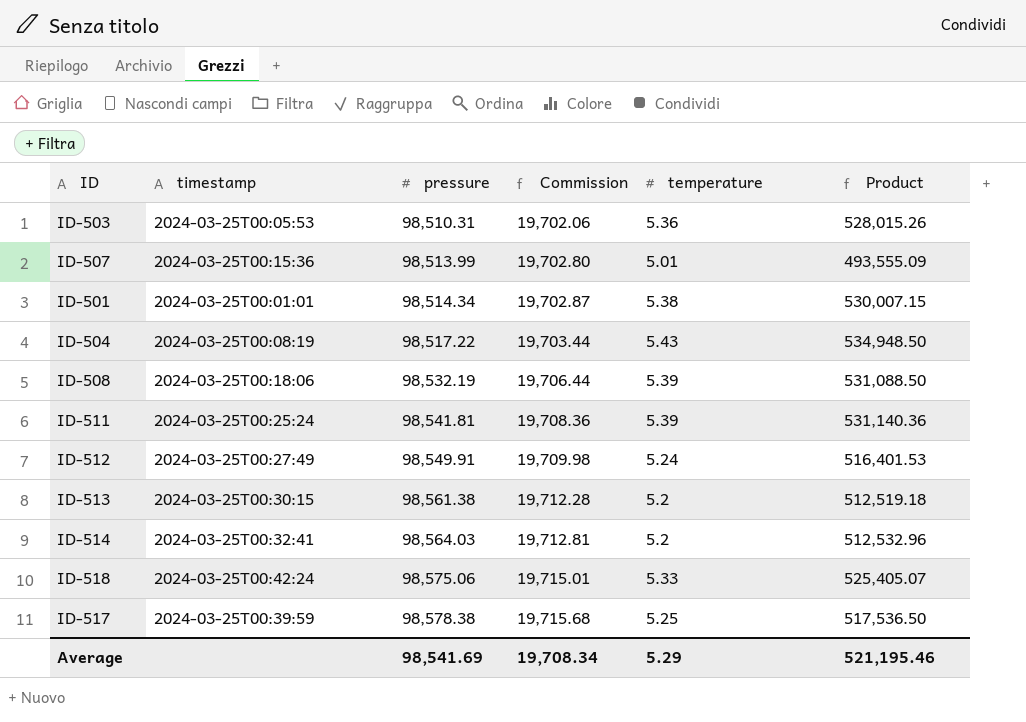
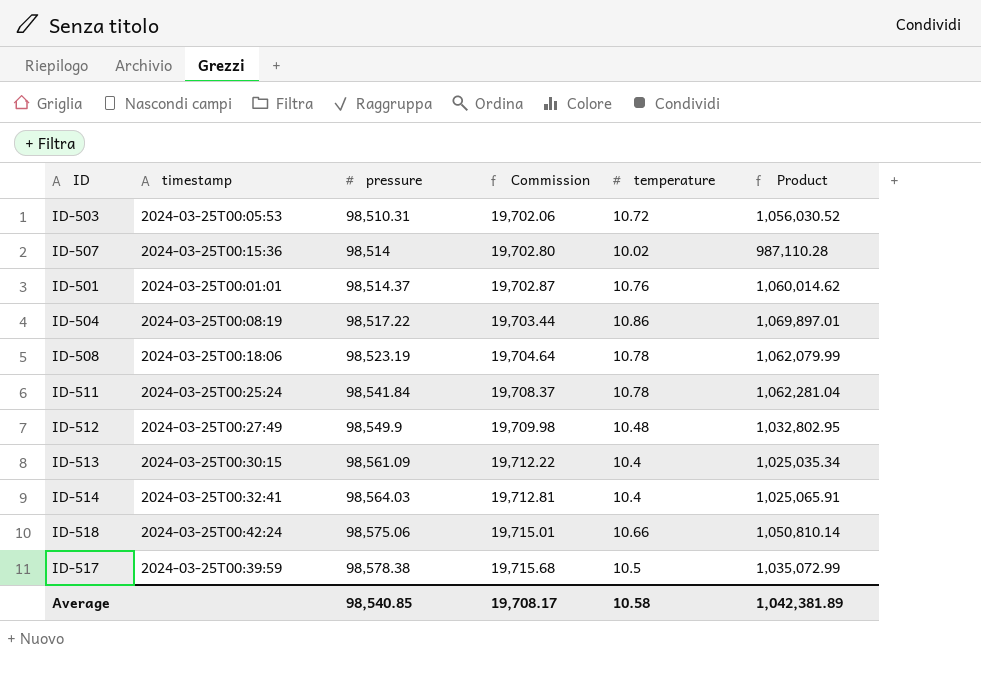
ID-503 | temperature: 5.36 -> 10.72
ID-503 | Product: 528,015.26 -> 1,056,030.52
ID-507 | pressure: 98,513.99 -> 98,514
ID-507 | temperature: 5.01 -> 10.02
ID-507 | Product: 493,555.09 -> 987,110.28
ID-501 | pressure: 98,514.34 -> 98,514.37
ID-501 | temperature: 5.38 -> 10.76
ID-501 | Product: 530,007.15 -> 1,060,014.62
ID-504 | temperature: 5.43 -> 10.86
ID-504 | Product: 534,948.50 -> 1,069,897.01
ID-508 | pressure: 98,532.19 -> 98,523.19
ID-508 | Commission: 19,706.44 -> 19,704.64
ID-508 | temperature: 5.39 -> 10.78
ID-508 | Product: 531,088.50 -> 1,062,079.99
ID-511 | pressure: 98,541.81 -> 98,541.84
ID-511 | Commission: 19,708.36 -> 19,708.37
ID-511 | temperature: 5.39 -> 10.78
ID-511 | Product: 531,140.36 -> 1,062,281.04
ID-512 | pressure: 98,549.91 -> 98,549.9
ID-512 | temperature: 5.24 -> 10.48
ID-512 | Product: 516,401.53 -> 1,032,802.95
ID-513 | pressure: 98,561.38 -> 98,561.09
ID-513 | Commission: 19,712.28 -> 19,712.22
ID-513 | temperature: 5.2 -> 10.4
ID-513 | Product: 512,519.18 -> 1,025,035.34
ID-514 | temperature: 5.2 -> 10.4
ID-514 | Product: 512,532.96 -> 1,025,065.91
ID-518 | temperature: 5.33 -> 10.66
ID-518 | Product: 525,405.07 -> 1,050,810.14
ID-517 | temperature: 5.25 -> 10.5
ID-517 | Product: 517,536.50 -> 1,035,072.99
Average | pressure: 98,541.69 -> 98,540.85
Average | Commission: 19,708.34 -> 19,708.17
Average | temperature: 5.29 -> 10.58
Average | Product: 521,195.46 -> 1,042,381.89

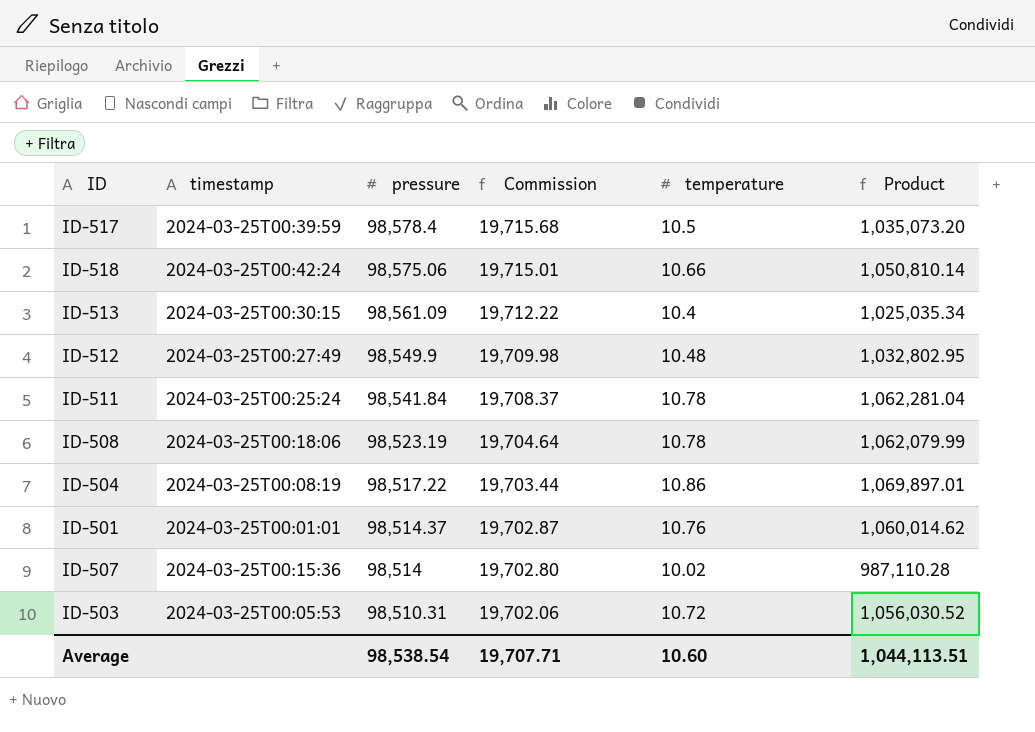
row order: pressure ascending -> pressure descending
row ID-514: 2024-03-25T00:32:41 | 98,564.03 | 19,712.81 | 10.4 | 1,025,065.91 -> none
ID-517 | pressure: 98,578.38 -> 98,578.4
ID-517 | Product: 1,035,072.99 -> 1,035,073.20
Average | pressure: 98,540.85 -> 98,538.54
Average | Commission: 19,708.17 -> 19,707.71
Average | temperature: 10.58 -> 10.60
Average | Product: 1,042,381.89 -> 1,044,113.51

